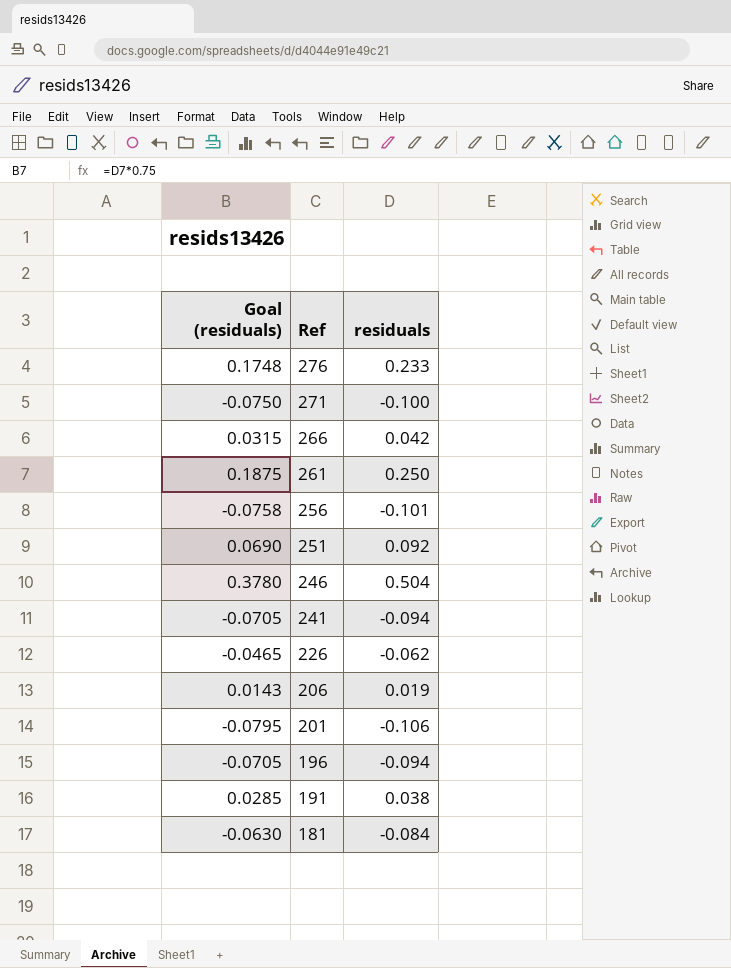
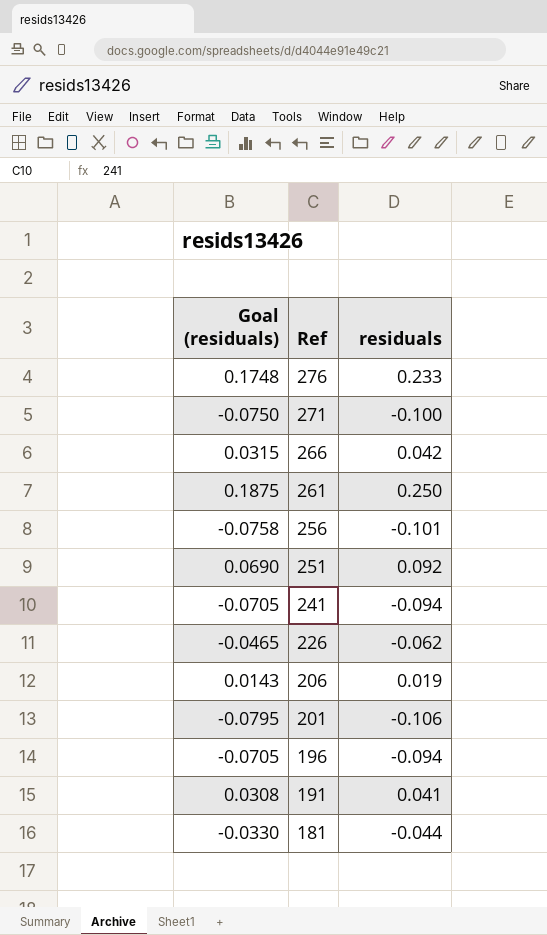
row 246: 0.3780 | 0.504 -> none
191 | Goal (residuals): 0.0285 -> 0.0308
191 | residuals: 0.038 -> 0.041
181 | Goal (residuals): -0.0630 -> -0.0330
181 | residuals: -0.084 -> -0.044

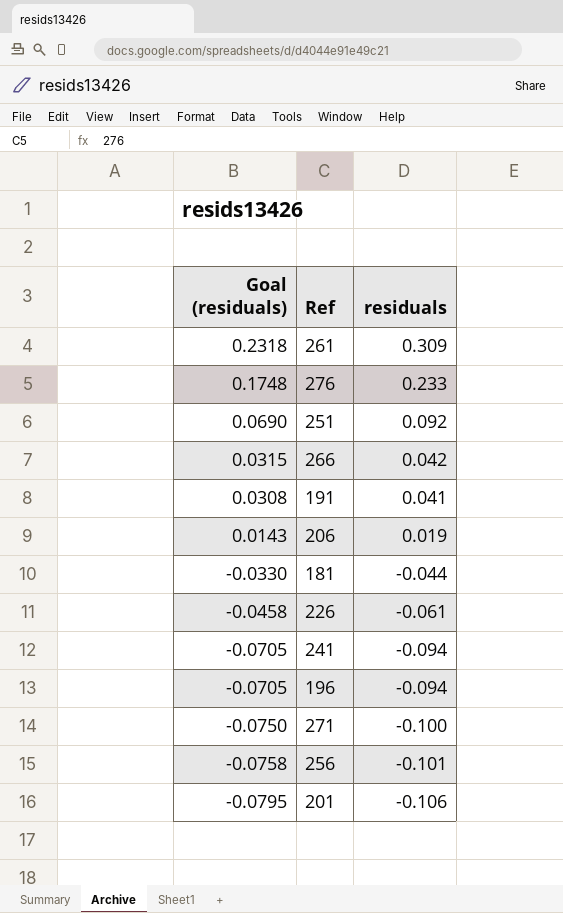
row order: Ref descending -> Goal (residuals) descending
261 | Goal (residuals): 0.1875 -> 0.2318
261 | residuals: 0.250 -> 0.309
226 | Goal (residuals): -0.0465 -> -0.0458
226 | residuals: -0.062 -> -0.061

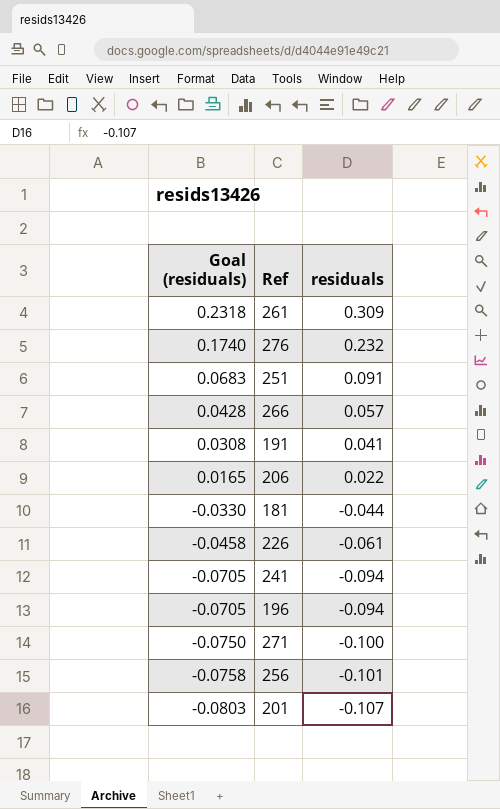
276 | Goal (residuals): 0.1748 -> 0.1740
276 | residuals: 0.233 -> 0.232
251 | Goal (residuals): 0.0690 -> 0.0683
251 | residuals: 0.092 -> 0.091
266 | Goal (residuals): 0.0315 -> 0.0428
266 | residuals: 0.042 -> 0.057
206 | Goal (residuals): 0.0143 -> 0.0165
206 | residuals: 0.019 -> 0.022
201 | Goal (residuals): -0.0795 -> -0.0803
201 | residuals: -0.106 -> -0.107

